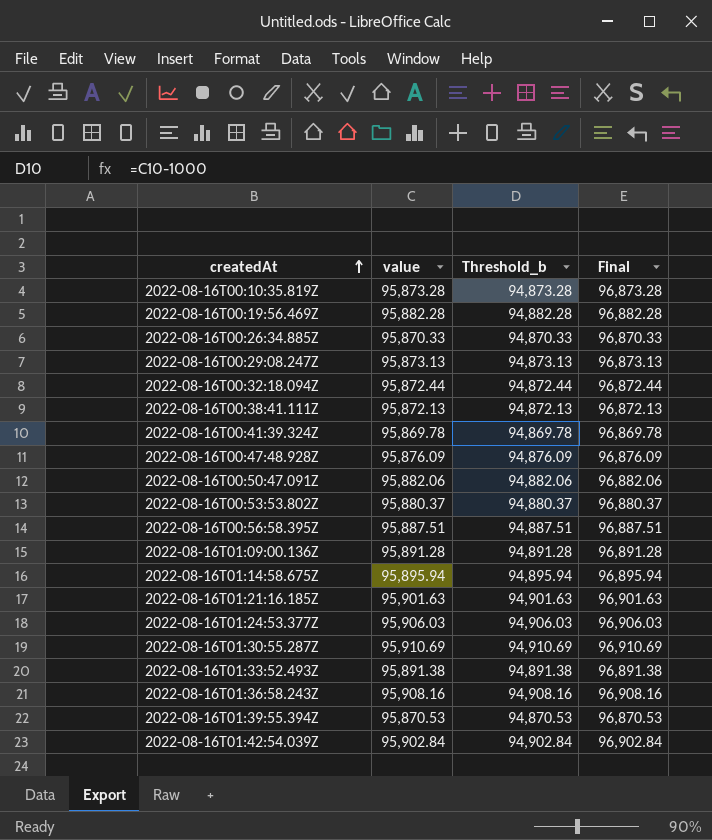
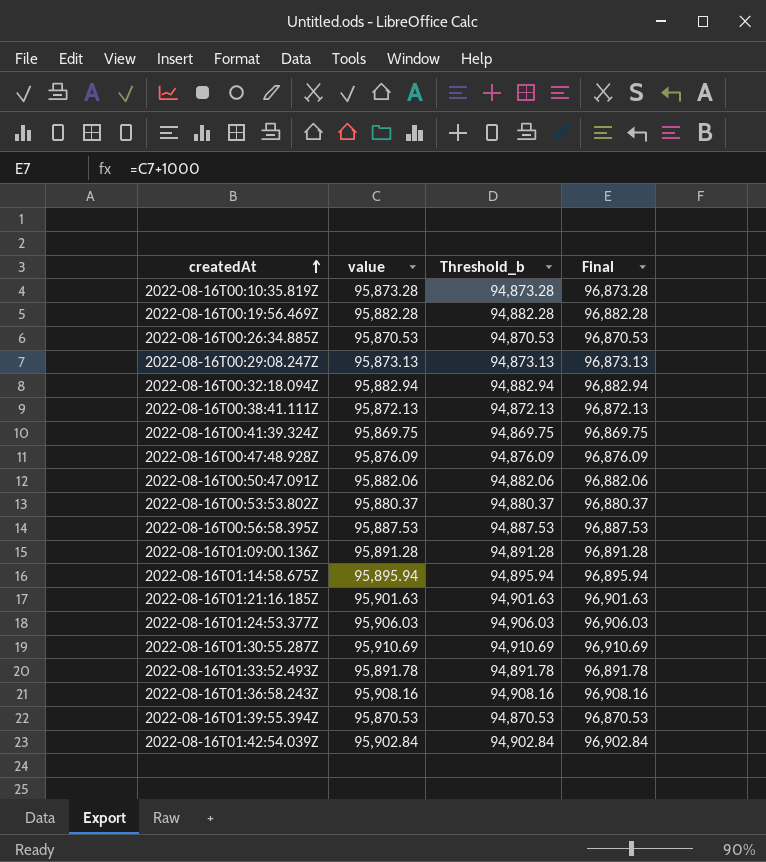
2022-08-16T00:26:34.885Z | value: 95,870.33 -> 95,870.53
2022-08-16T00:26:34.885Z | Threshold_b: 94,870.33 -> 94,870.53
2022-08-16T00:26:34.885Z | Final: 96,870.33 -> 96,870.53
2022-08-16T00:32:18.094Z | value: 95,872.44 -> 95,882.94
2022-08-16T00:32:18.094Z | Threshold_b: 94,872.44 -> 94,882.94
2022-08-16T00:32:18.094Z | Final: 96,872.44 -> 96,882.94
2022-08-16T00:41:39.324Z | value: 95,869.78 -> 95,869.75
2022-08-16T00:41:39.324Z | Threshold_b: 94,869.78 -> 94,869.75
2022-08-16T00:41:39.324Z | Final: 96,869.78 -> 96,869.75
2022-08-16T00:56:58.395Z | value: 95,887.51 -> 95,887.53
2022-08-16T00:56:58.395Z | Threshold_b: 94,887.51 -> 94,887.53
2022-08-16T00:56:58.395Z | Final: 96,887.51 -> 96,887.53
2022-08-16T01:33:52.493Z | value: 95,891.38 -> 95,891.78
2022-08-16T01:33:52.493Z | Threshold_b: 94,891.38 -> 94,891.78
2022-08-16T01:33:52.493Z | Final: 96,891.38 -> 96,891.78

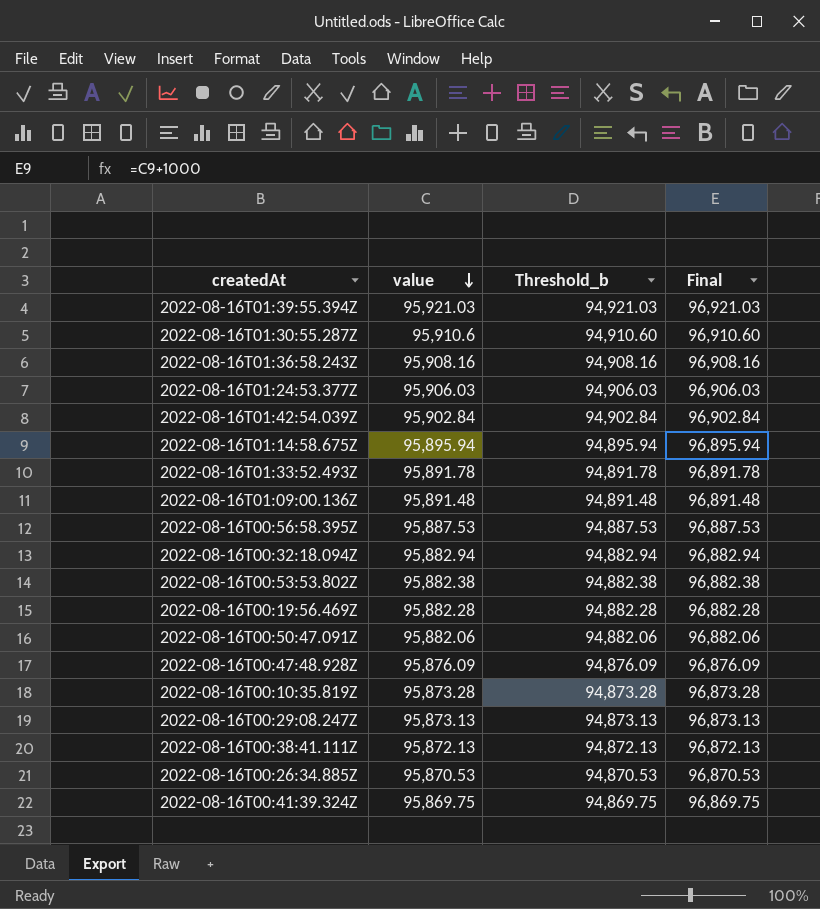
row order: createdAt ascending -> value descending
row 2022-08-16T01:21:16.185Z: 95,901.63 | 94,901.63 | 96,901.63 -> none
2022-08-16T01:39:55.394Z | value: 95,870.53 -> 95,921.03
2022-08-16T01:39:55.394Z | Threshold_b: 94,870.53 -> 94,921.03
2022-08-16T01:39:55.394Z | Final: 96,870.53 -> 96,921.03
2022-08-16T01:30:55.287Z | value: 95,910.69 -> 95,910.6
2022-08-16T01:30:55.287Z | Threshold_b: 94,910.69 -> 94,910.60
2022-08-16T01:30:55.287Z | Final: 96,910.69 -> 96,910.60
2022-08-16T01:09:00.136Z | value: 95,891.28 -> 95,891.48
2022-08-16T01:09:00.136Z | Threshold_b: 94,891.28 -> 94,891.48
2022-08-16T01:09:00.136Z | Final: 96,891.28 -> 96,891.48
2022-08-16T00:53:53.802Z | value: 95,880.37 -> 95,882.38
2022-08-16T00:53:53.802Z | Threshold_b: 94,880.37 -> 94,882.38
2022-08-16T00:53:53.802Z | Final: 96,880.37 -> 96,882.38

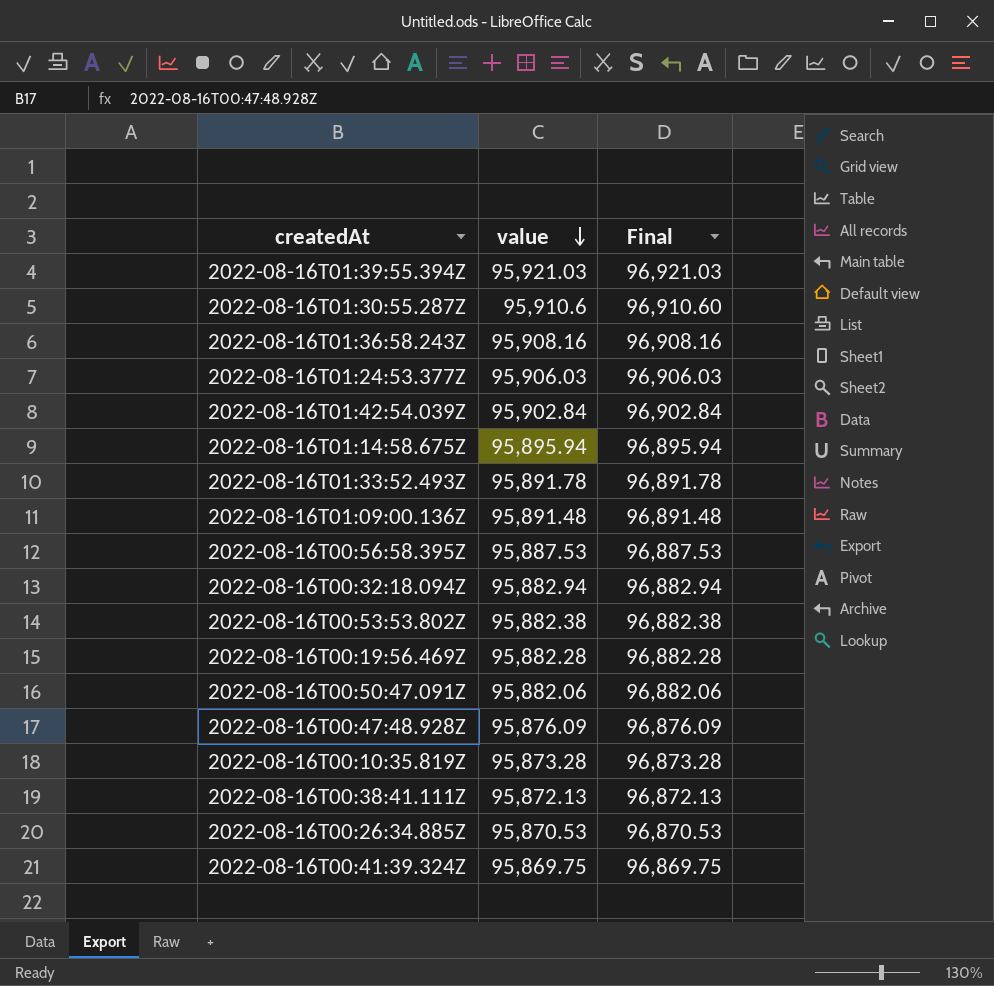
column Threshold_b | formula: [value] - 1000 -> none
row 2022-08-16T00:29:08.247Z: 95,873.13 | 94,873.13 | 96,873.13 -> none

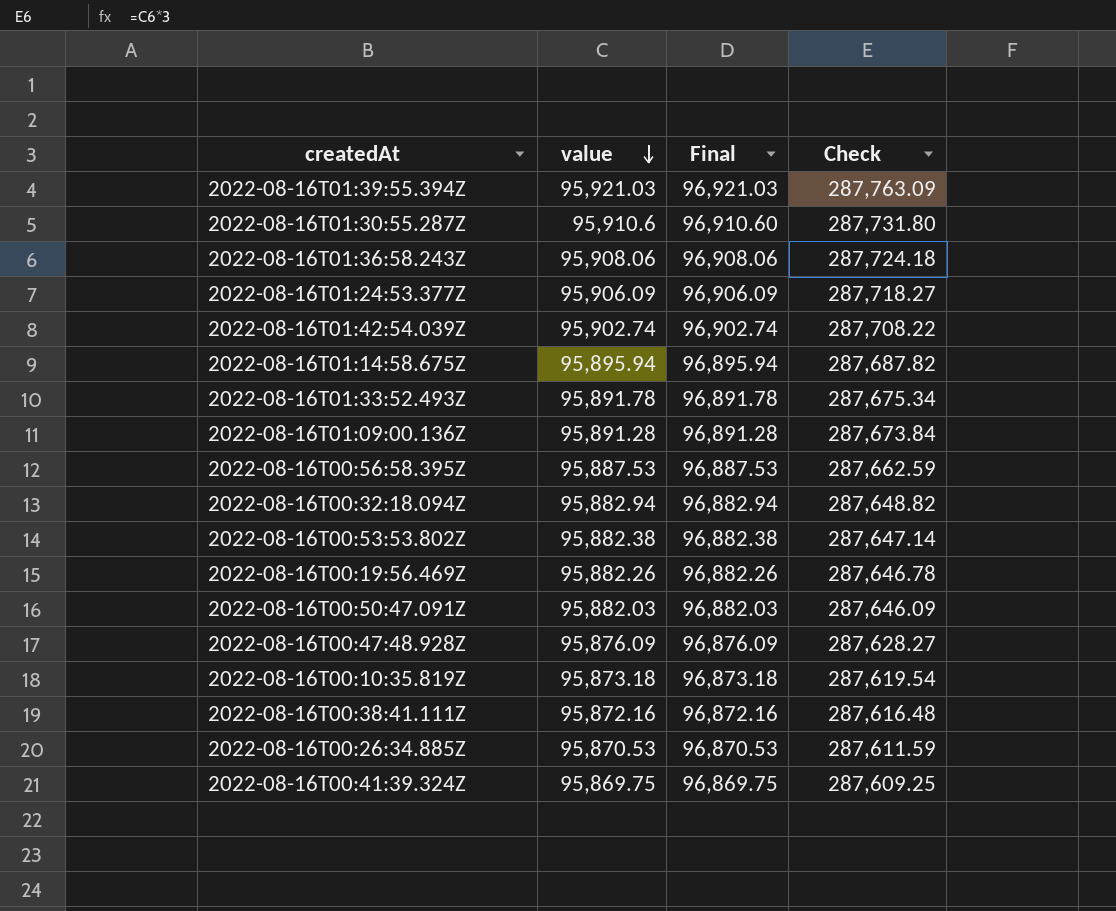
column Check | formula: none -> [value] * 3
2022-08-16T01:36:58.243Z | value: 95,908.16 -> 95,908.06
2022-08-16T01:36:58.243Z | Final: 96,908.16 -> 96,908.06
2022-08-16T01:24:53.377Z | value: 95,906.03 -> 95,906.09
2022-08-16T01:24:53.377Z | Final: 96,906.03 -> 96,906.09
2022-08-16T01:42:54.039Z | value: 95,902.84 -> 95,902.74
2022-08-16T01:42:54.039Z | Final: 96,902.84 -> 96,902.74
2022-08-16T01:09:00.136Z | value: 95,891.48 -> 95,891.28
2022-08-16T01:09:00.136Z | Final: 96,891.48 -> 96,891.28
2022-08-16T00:19:56.469Z | value: 95,882.28 -> 95,882.26
2022-08-16T00:19:56.469Z | Final: 96,882.28 -> 96,882.26
2022-08-16T00:50:47.091Z | value: 95,882.06 -> 95,882.03
2022-08-16T00:50:47.091Z | Final: 96,882.06 -> 96,882.03
2022-08-16T00:10:35.819Z | value: 95,873.28 -> 95,873.18
2022-08-16T00:10:35.819Z | Final: 96,873.28 -> 96,873.18
2022-08-16T00:38:41.111Z | value: 95,872.13 -> 95,872.16
2022-08-16T00:38:41.111Z | Final: 96,872.13 -> 96,872.16

